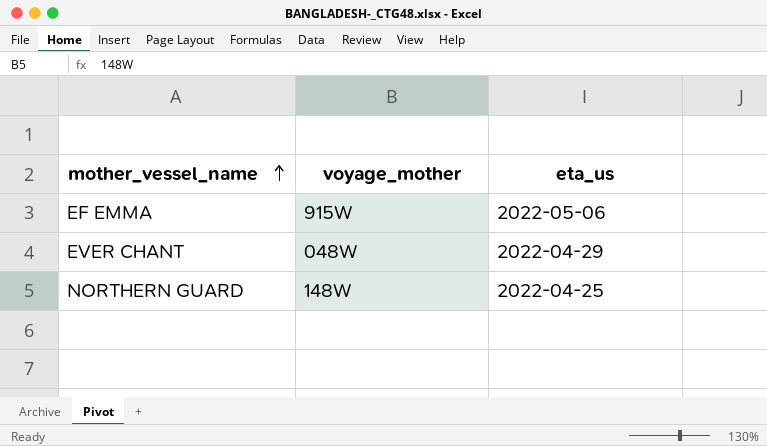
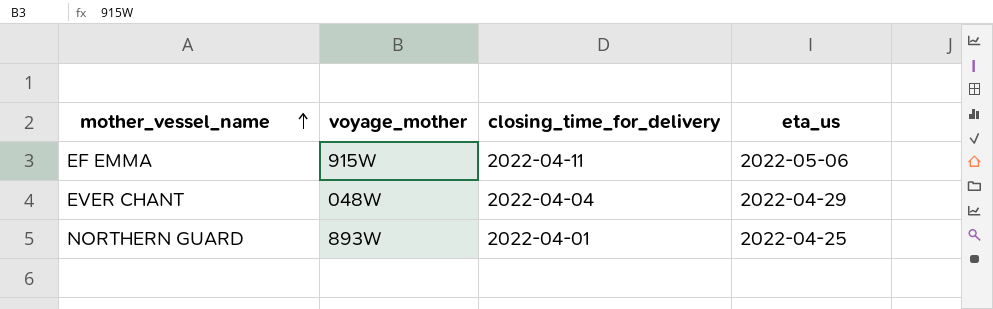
column closing_time_for_delivery | position: none -> 3
NORTHERN GUARD | voyage_mother: 148W -> 893W

